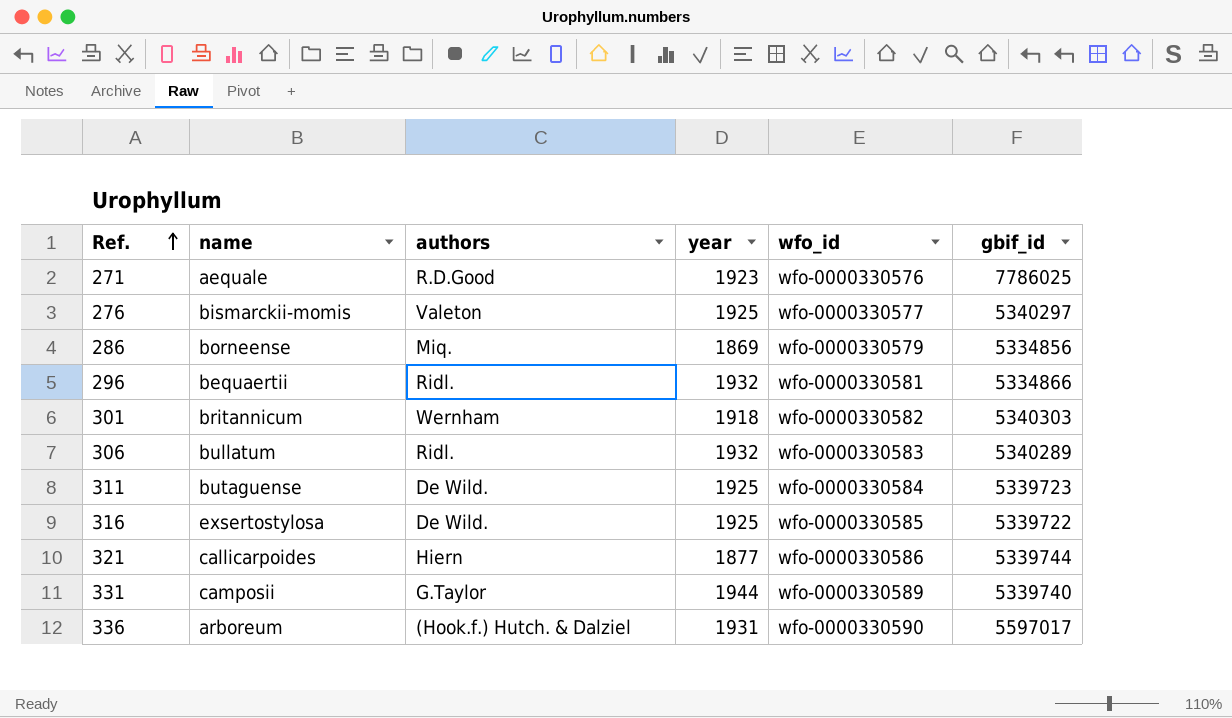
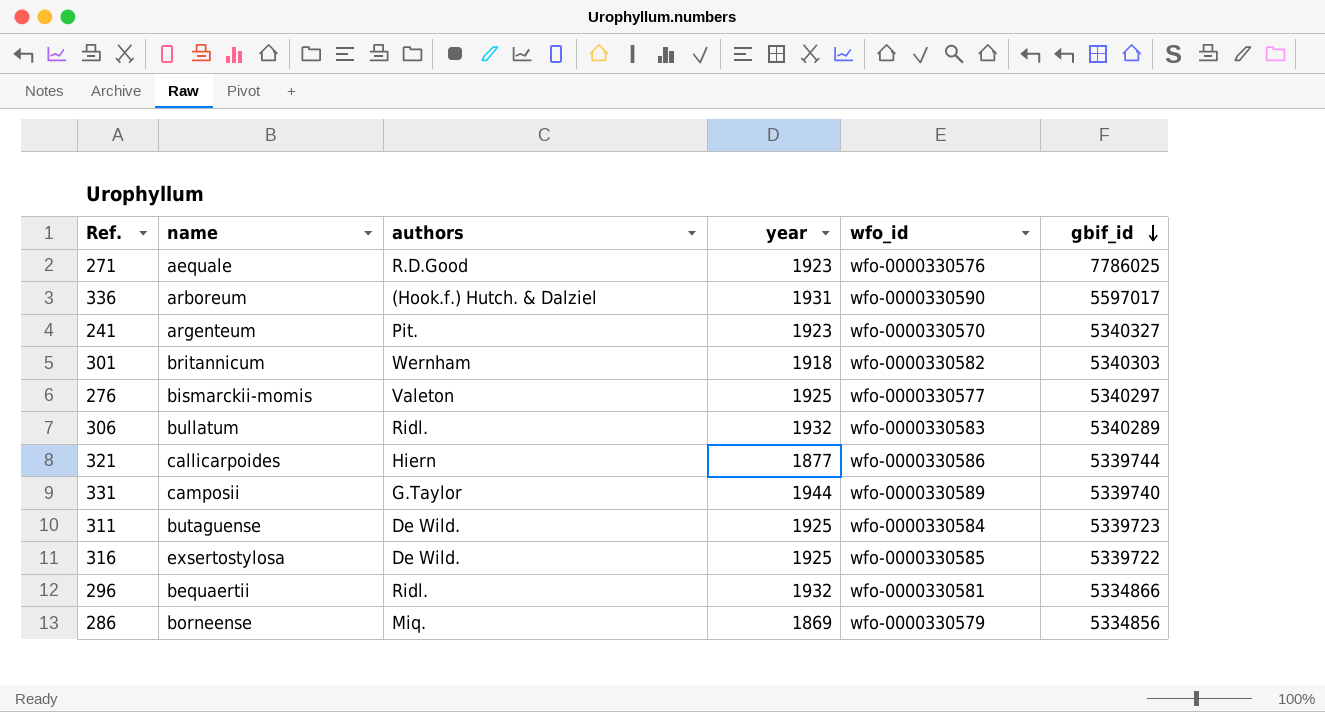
row order: Ref. ascending -> gbif_id descending
row 241: none -> argenteum | Pit. | 1923 | wfo-0000330570 | 5340327

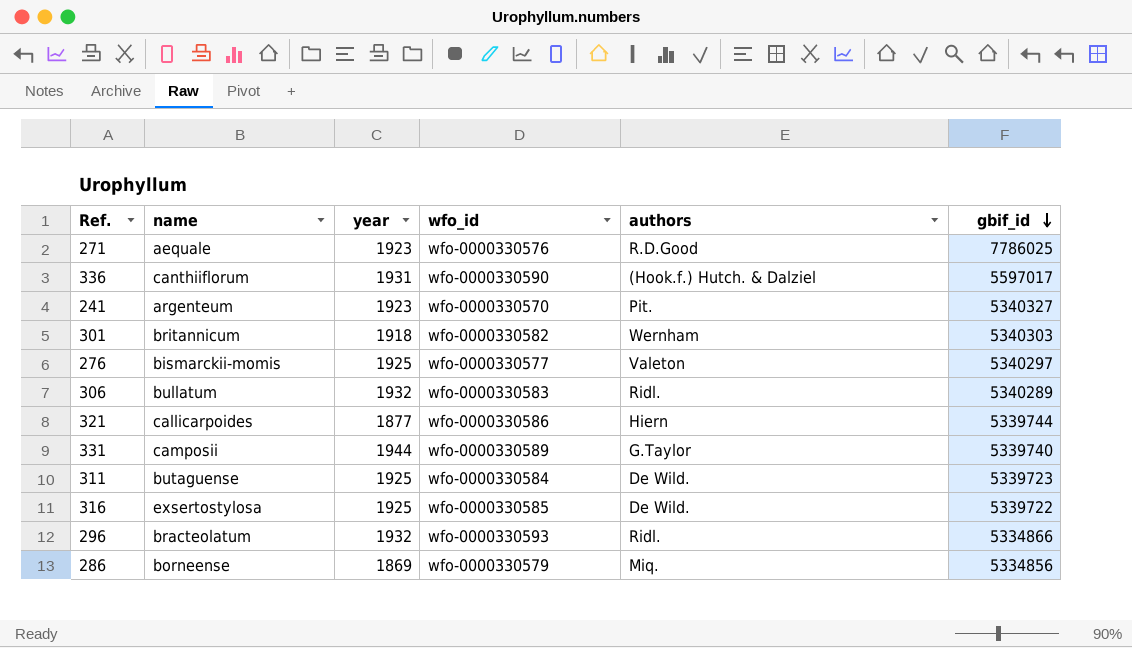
column authors | position: 3 -> 5
336 | name: arboreum -> canthiiflorum
296 | name: bequaertii -> bracteolatum
296 | wfo_id: wfo-0000330581 -> wfo-0000330593

